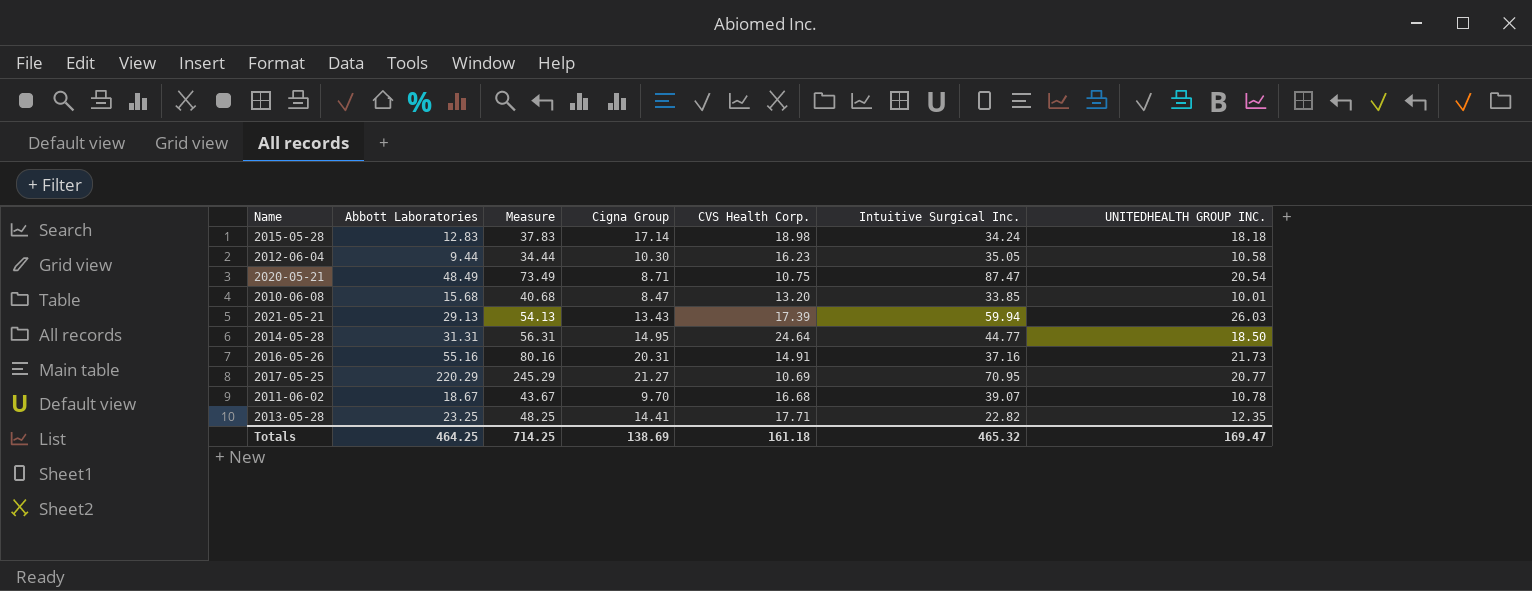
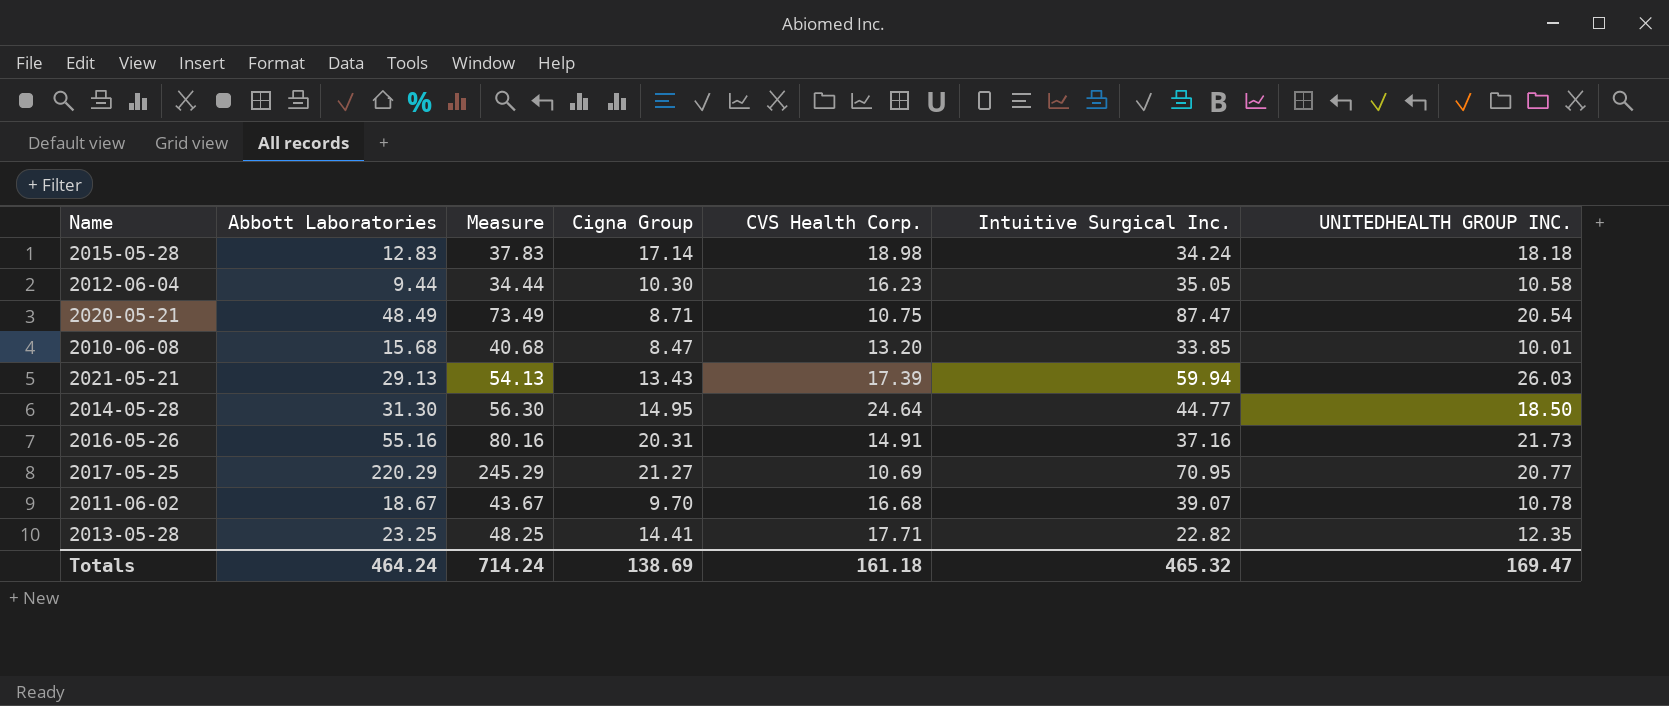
2014-05-28 | Abbott Laboratories: 31.31 -> 31.30
2014-05-28 | Measure: 56.31 -> 56.30
Totals | Abbott Laboratories: 464.25 -> 464.24
Totals | Measure: 714.25 -> 714.24

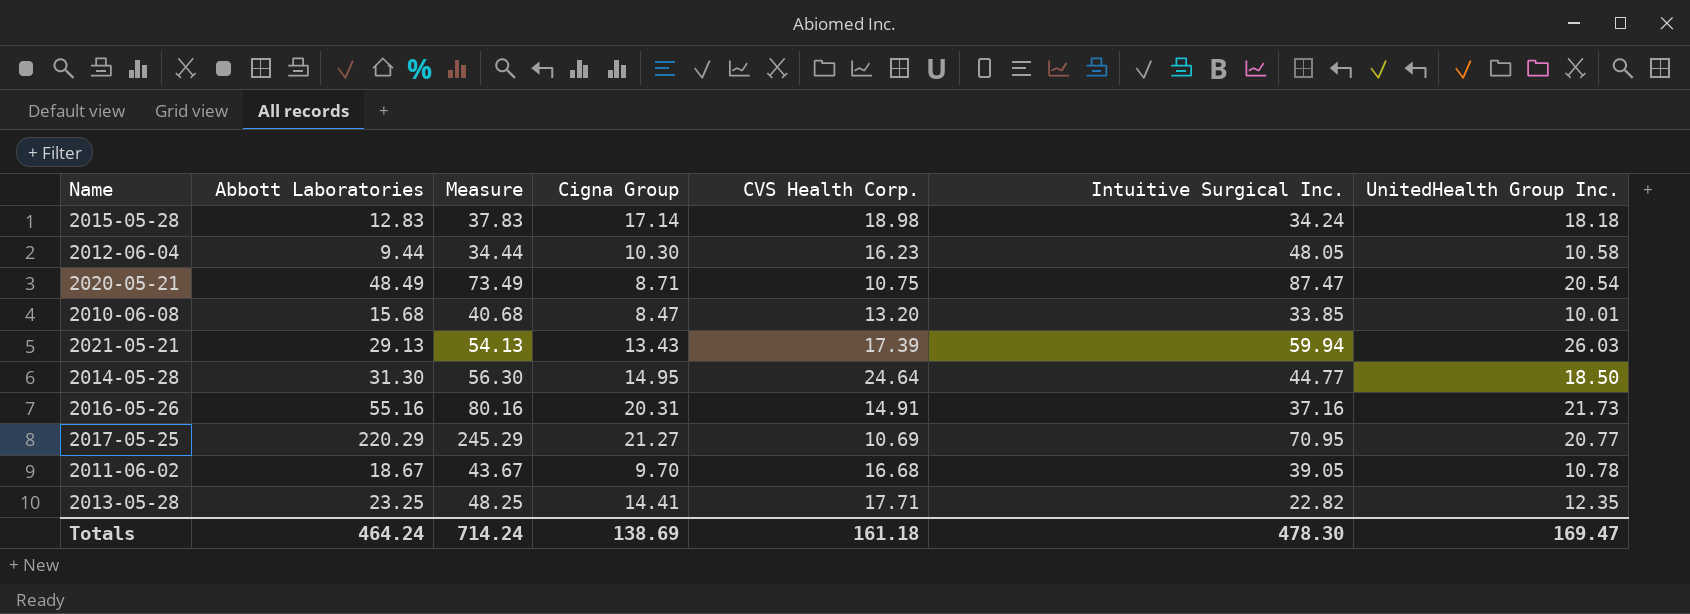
column name: UNITEDHEALTH GROUP INC. -> UnitedHealth Group Inc.
2012-06-04 | Intuitive Surgical Inc.: 35.05 -> 48.05
2011-06-02 | Intuitive Surgical Inc.: 39.07 -> 39.05
Totals | Intuitive Surgical Inc.: 465.32 -> 478.30

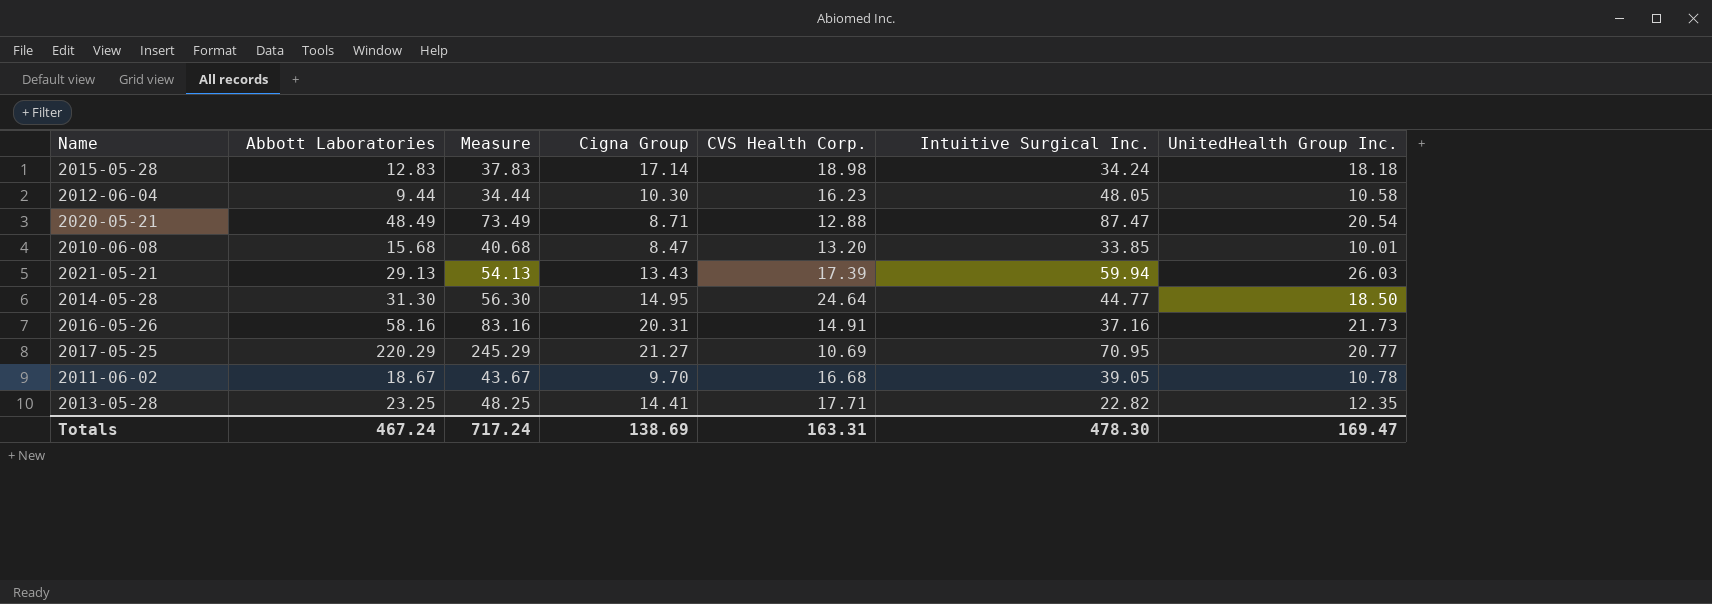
2020-05-21 | CVS Health Corp.: 10.75 -> 12.88
2016-05-26 | Abbott Laboratories: 55.16 -> 58.16
2016-05-26 | Measure: 80.16 -> 83.16
Totals | Abbott Laboratories: 464.24 -> 467.24
Totals | Measure: 714.24 -> 717.24
Totals | CVS Health Corp.: 161.18 -> 163.31

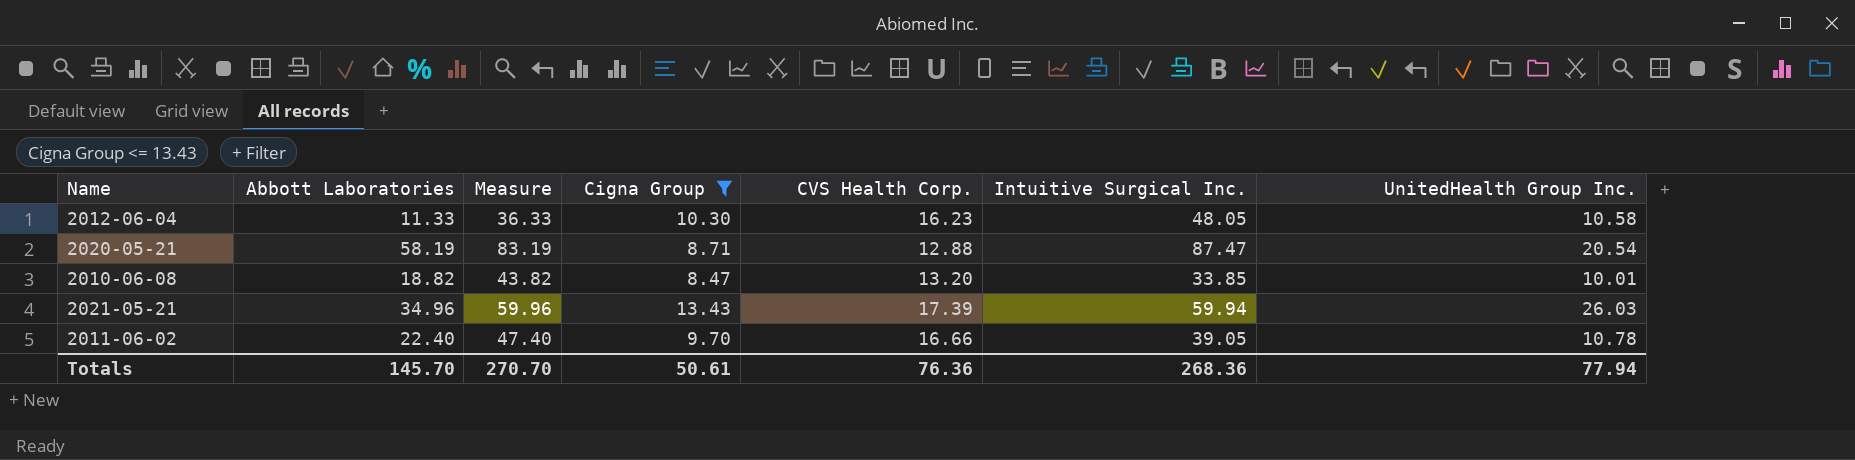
filter: none -> Cigna Group <= 13.43
2012-06-04 | Abbott Laboratories: 9.44 -> 11.33
2012-06-04 | Measure: 34.44 -> 36.33
2020-05-21 | Abbott Laboratories: 48.49 -> 58.19
2020-05-21 | Measure: 73.49 -> 83.19
2010-06-08 | Abbott Laboratories: 15.68 -> 18.82
2010-06-08 | Measure: 40.68 -> 43.82
2021-05-21 | Abbott Laboratories: 29.13 -> 34.96
2021-05-21 | Measure: 54.13 -> 59.96
2011-06-02 | Abbott Laboratories: 18.67 -> 22.40
2011-06-02 | Measure: 43.67 -> 47.40
2011-06-02 | CVS Health Corp.: 16.68 -> 16.66
Totals | Abbott Laboratories: 467.24 -> 145.70
Totals | Measure: 717.24 -> 270.70
Totals | Cigna Group: 138.69 -> 50.61
Totals | CVS Health Corp.: 163.31 -> 76.36
Totals | Intuitive Surgical Inc.: 478.30 -> 268.36
Totals | UnitedHealth Group Inc.: 169.47 -> 77.94

